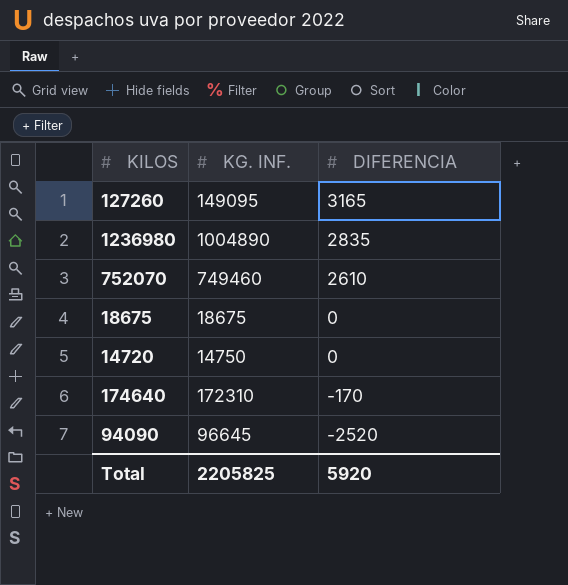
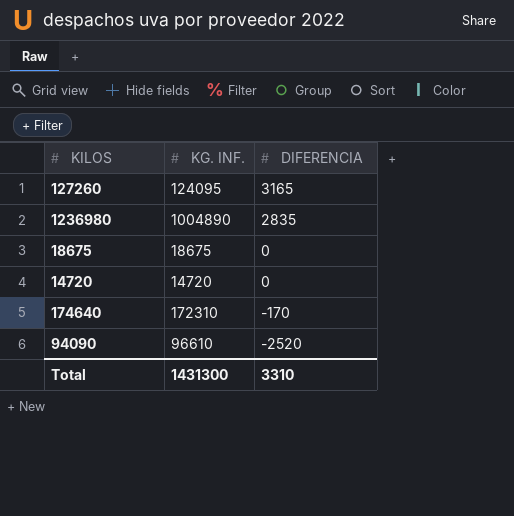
row 752070: 749460 | 2610 -> none
127260 | KG. INF.: 149095 -> 124095
14720 | KG. INF.: 14750 -> 14720
94090 | KG. INF.: 96645 -> 96610
Total | KG. INF.: 2205825 -> 1431300
Total | DIFERENCIA: 5920 -> 3310

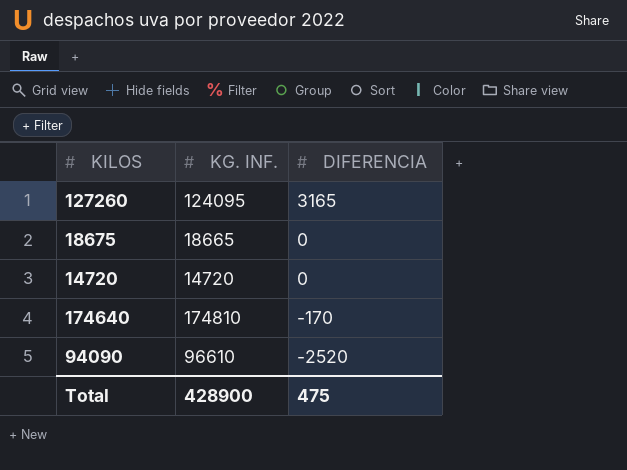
row 1236980: 1004890 | 2835 -> none
18675 | KG. INF.: 18675 -> 18665
174640 | KG. INF.: 172310 -> 174810
Total | KG. INF.: 1431300 -> 428900
Total | DIFERENCIA: 3310 -> 475

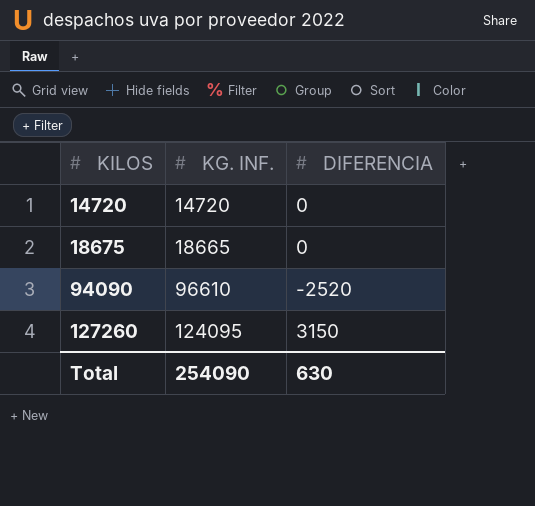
row order: DIFERENCIA descending -> KILOS ascending
row 174640: 174810 | -170 -> none
127260 | DIFERENCIA: 3165 -> 3150
Total | KG. INF.: 428900 -> 254090
Total | DIFERENCIA: 475 -> 630

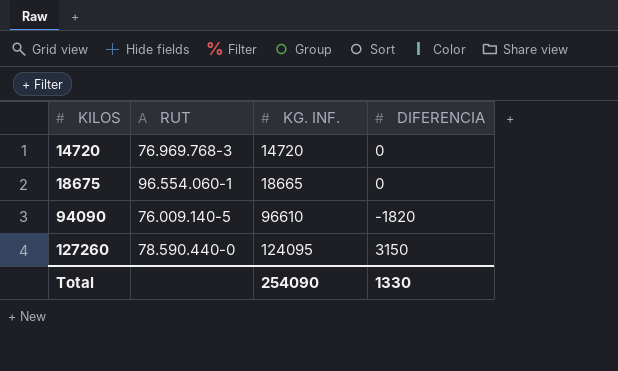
column RUT | position: none -> 2
94090 | DIFERENCIA: -2520 -> -1820
Total | DIFERENCIA: 630 -> 1330

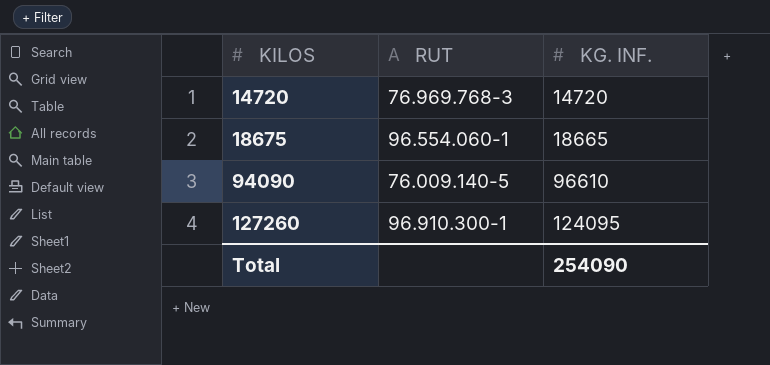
column DIFERENCIA | position: 4 -> none
127260 | RUT: 78.590.440-0 -> 96.910.300-1

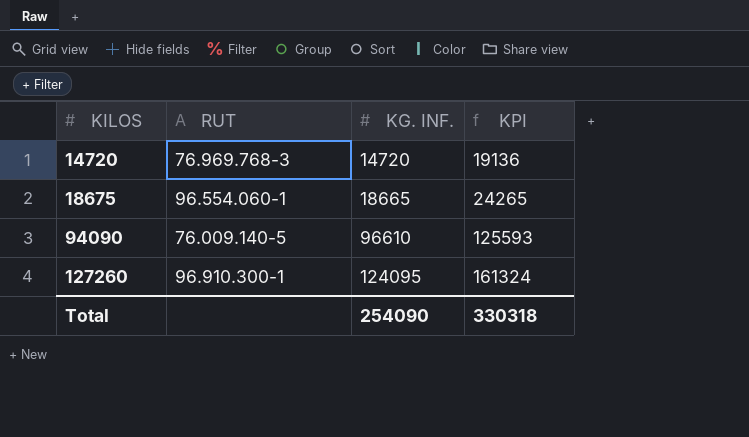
column KPI | formula: none -> [KG. INF.] * 1.3

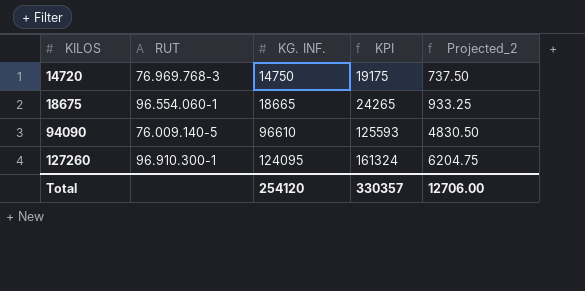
column Projected_2 | formula: none -> [KG. INF.] * 0.05
14720 | KG. INF.: 14720 -> 14750
14720 | KPI: 19136 -> 19175
Total | KG. INF.: 254090 -> 254120
Total | KPI: 330318 -> 330357

